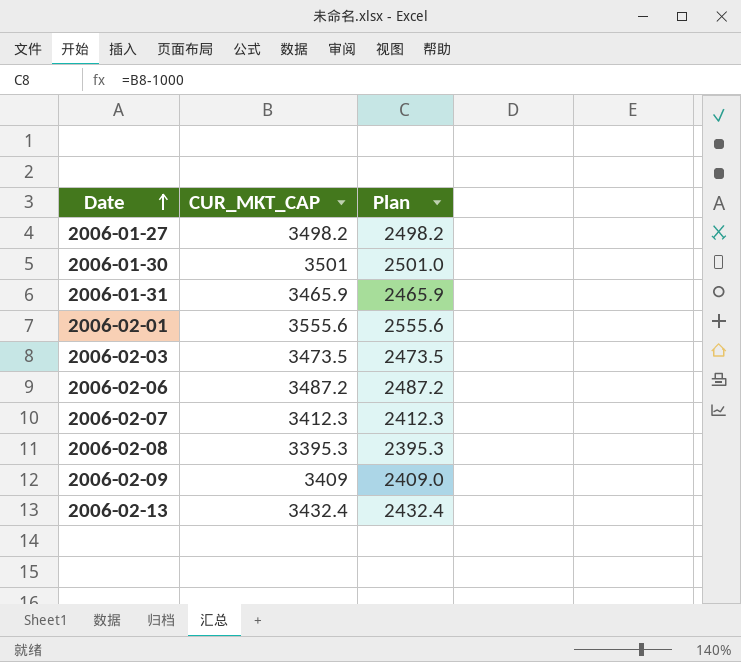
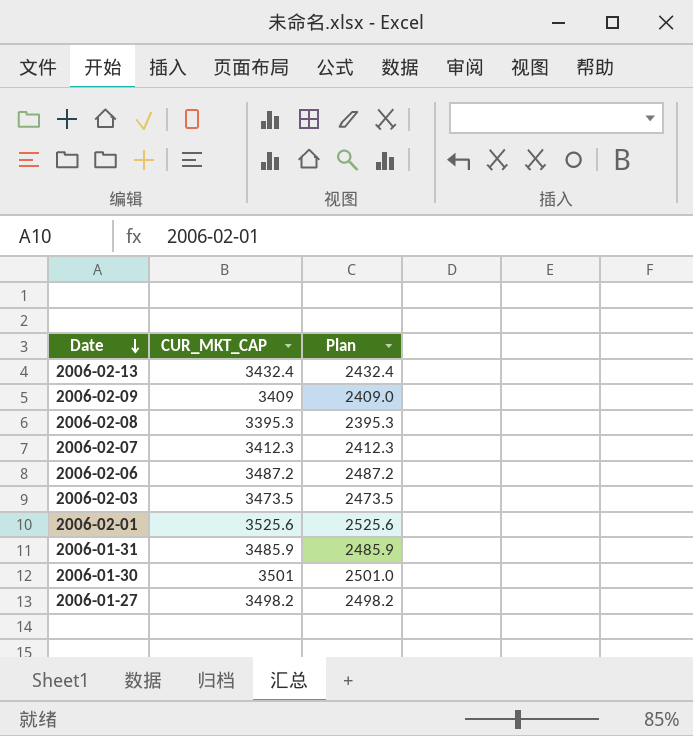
row order: Date ascending -> Date descending
2006-02-01 | CUR_MKT_CAP: 3555.6 -> 3525.6
2006-02-01 | Plan: 2555.6 -> 2525.6
2006-01-31 | CUR_MKT_CAP: 3465.9 -> 3485.9
2006-01-31 | Plan: 2465.9 -> 2485.9

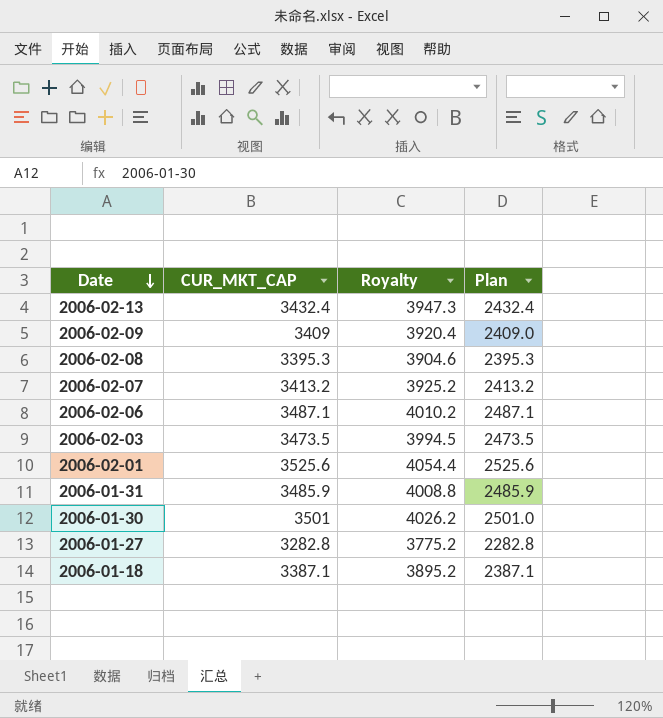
column Royalty | formula: none -> [CUR_MKT_CAP] * 1.15
2006-02-07 | CUR_MKT_CAP: 3412.3 -> 3413.2
2006-02-07 | Plan: 2412.3 -> 2413.2
2006-02-06 | CUR_MKT_CAP: 3487.2 -> 3487.1
2006-02-06 | Plan: 2487.2 -> 2487.1
2006-01-27 | CUR_MKT_CAP: 3498.2 -> 3282.8
2006-01-27 | Plan: 2498.2 -> 2282.8
row 2006-01-18: none -> 3387.1 | 3895.2 | 2387.1

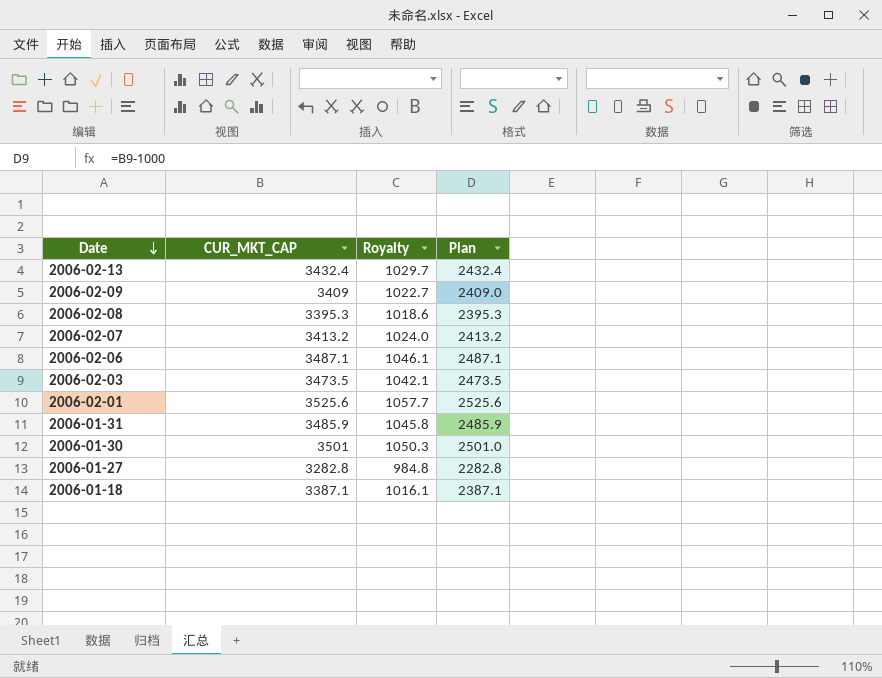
column Royalty | formula: [CUR_MKT_CAP] * 1.15 -> [CUR_MKT_CAP] * 0.3

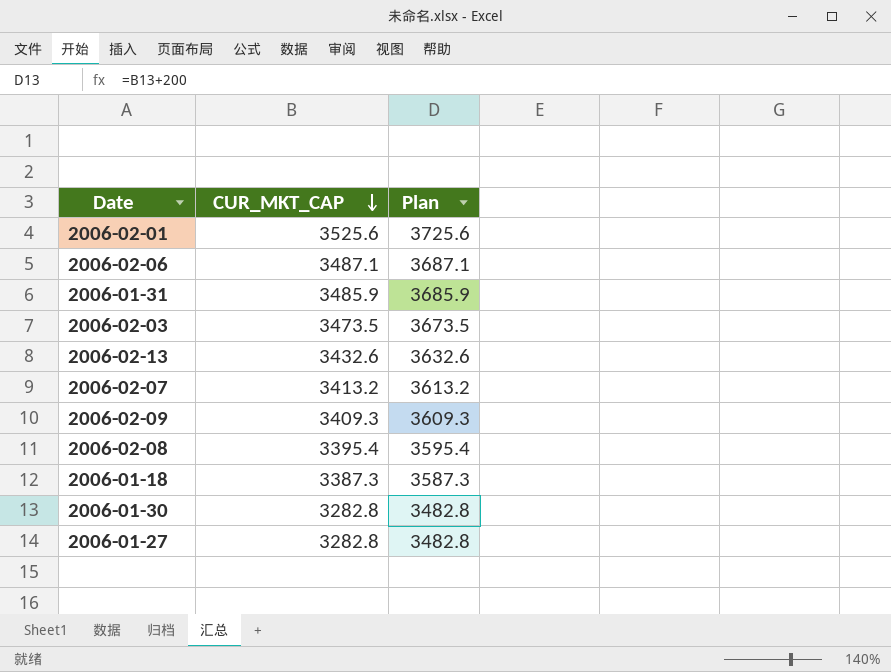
row order: Date descending -> CUR_MKT_CAP descending
column Royalty | formula: [CUR_MKT_CAP] * 0.3 -> none
column Plan | formula: [CUR_MKT_CAP] - 1000 -> [CUR_MKT_CAP] + 200
2006-02-13 | CUR_MKT_CAP: 3432.4 -> 3432.6
2006-02-09 | CUR_MKT_CAP: 3409 -> 3409.3
2006-02-08 | CUR_MKT_CAP: 3395.3 -> 3395.4
2006-01-18 | CUR_MKT_CAP: 3387.1 -> 3387.3
2006-01-30 | CUR_MKT_CAP: 3501 -> 3282.8

